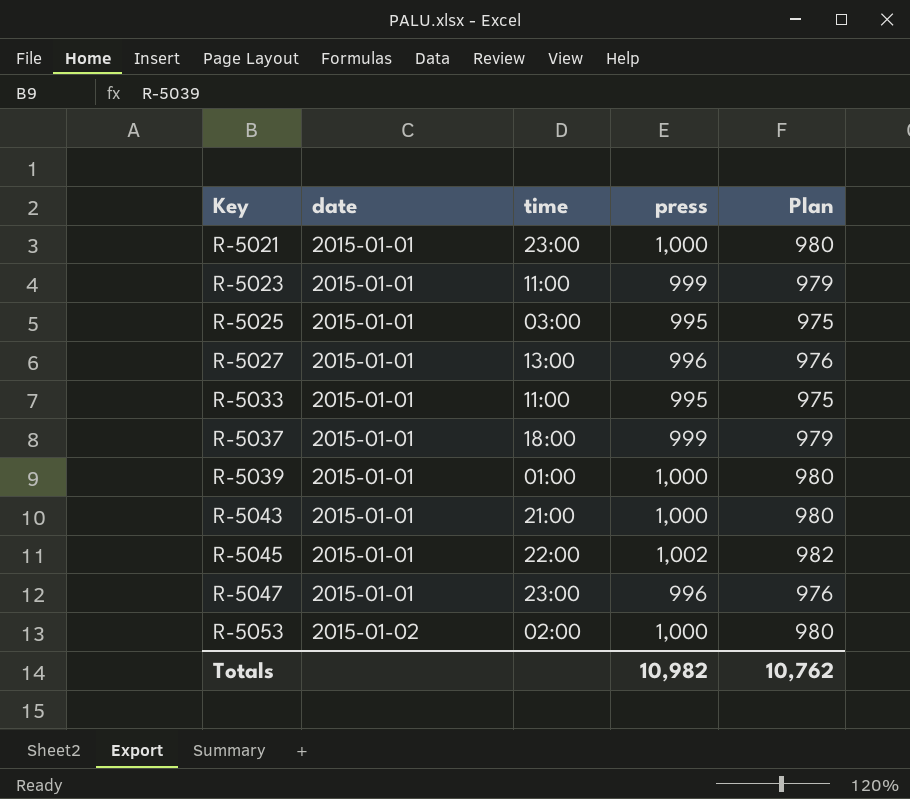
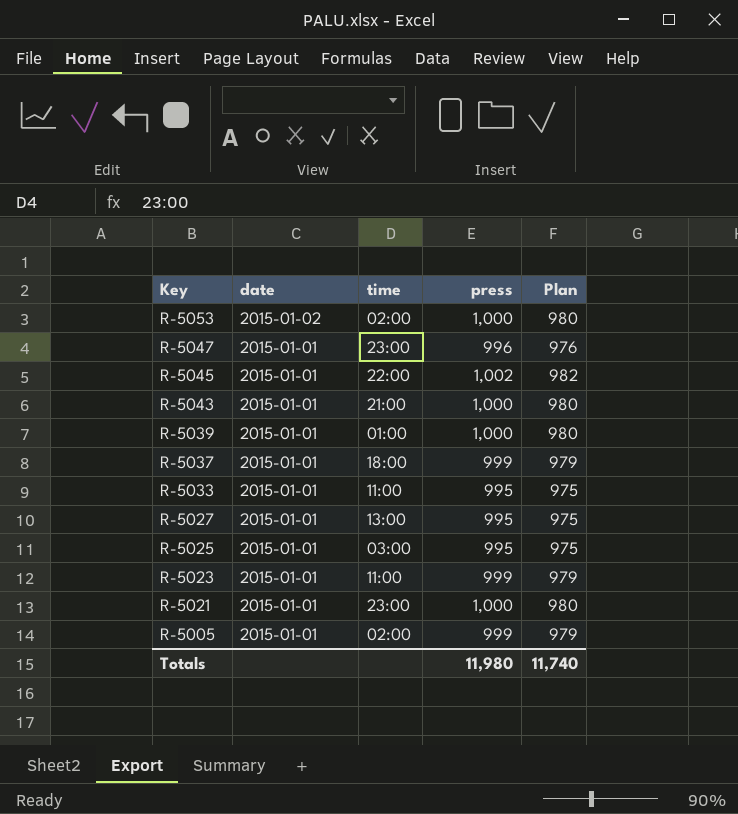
row order: Key ascending -> Key descending
R-5027 | press: 996 -> 995
R-5027 | Plan: 976 -> 975
row R-5005: none -> 2015-01-01 | 02:00 | 999 | 979
Totals | press: 10,982 -> 11,980
Totals | Plan: 10,762 -> 11,740

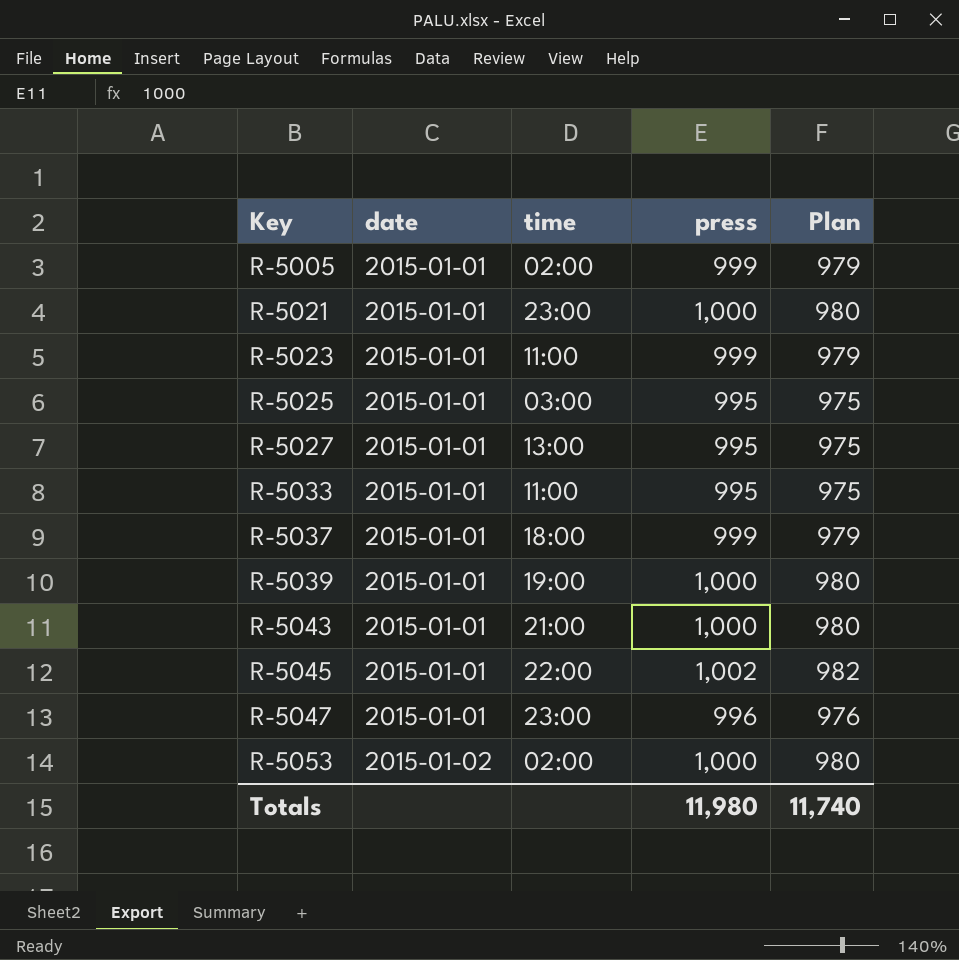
row order: Key descending -> Key ascending
R-5039 | time: 01:00 -> 19:00

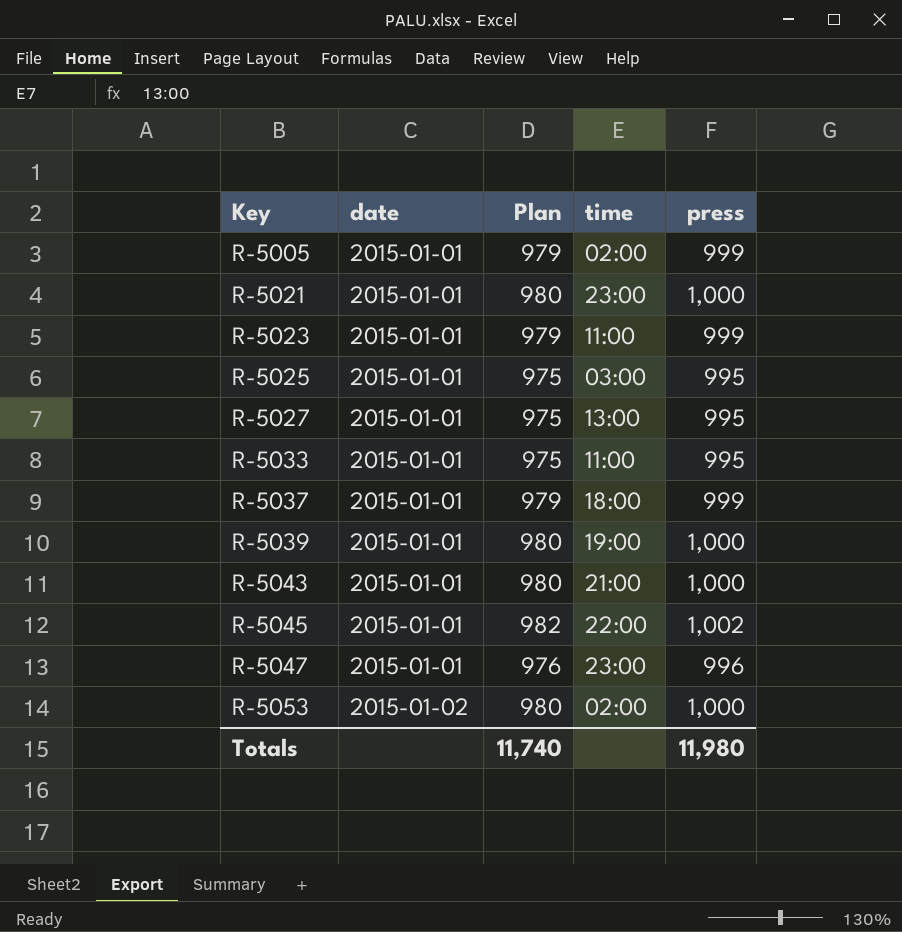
column Plan | position: 5 -> 3

